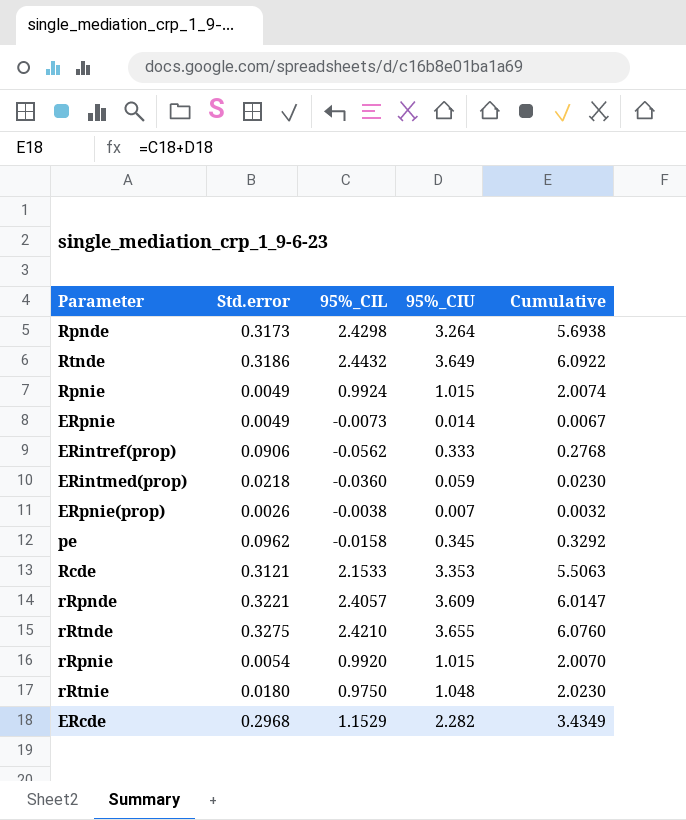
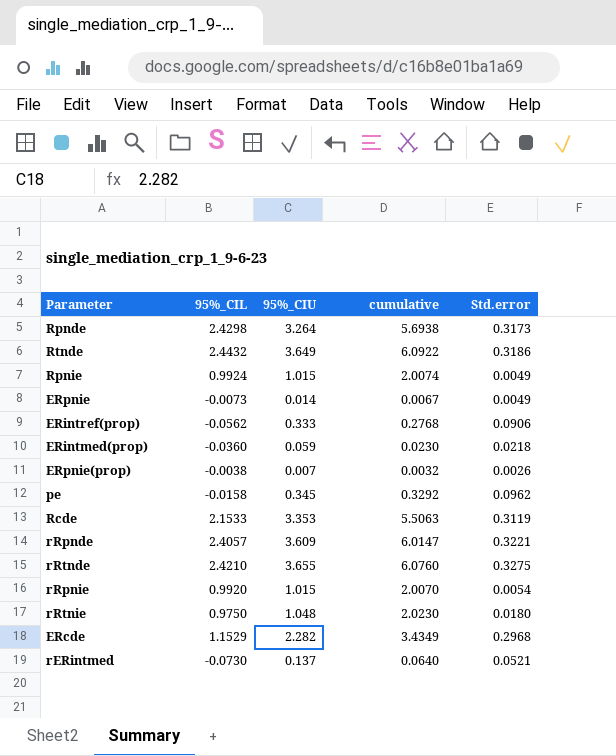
column name: Cumulative -> cumulative
column Std.error | position: 2 -> 5
Rcde | Std.error: 0.3121 -> 0.3119
row rERintmed: none -> -0.0730 | 0.137 | 0.0640 | 0.0521

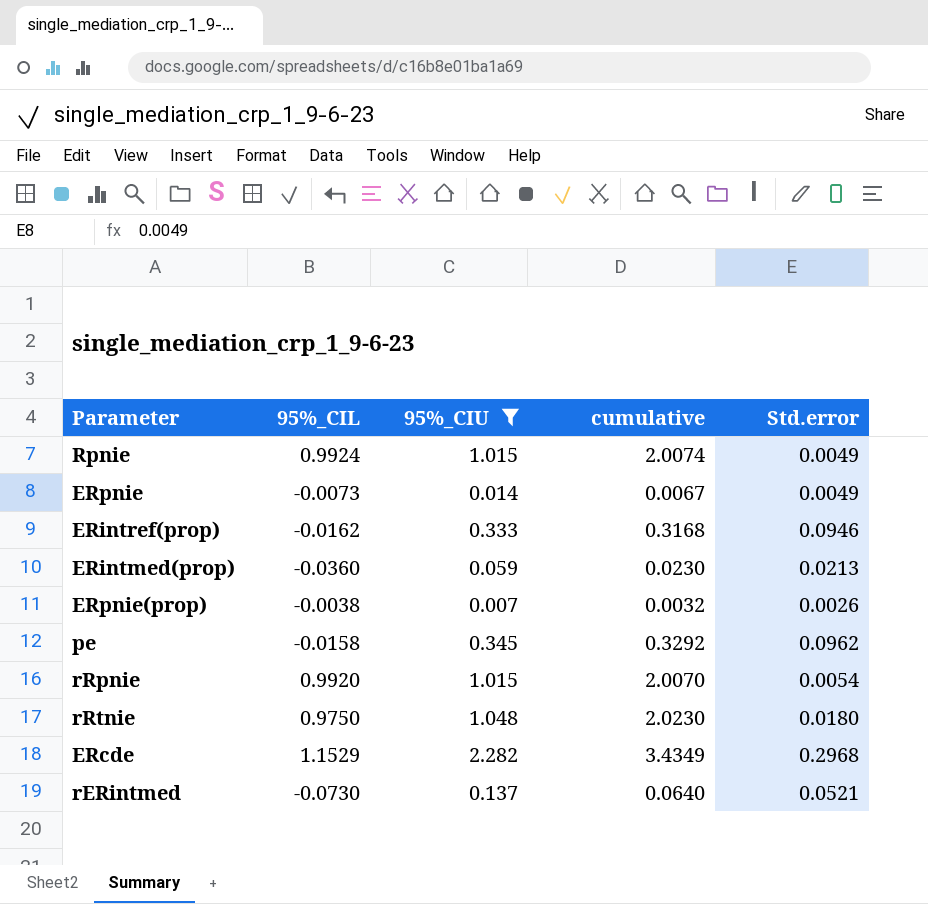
filter: none -> 95%_CIU <= 2.282
ERintref(prop) | 95%_CIL: -0.0562 -> -0.0162
ERintref(prop) | cumulative: 0.2768 -> 0.3168
ERintref(prop) | Std.error: 0.0906 -> 0.0946
ERintmed(prop) | Std.error: 0.0218 -> 0.0213

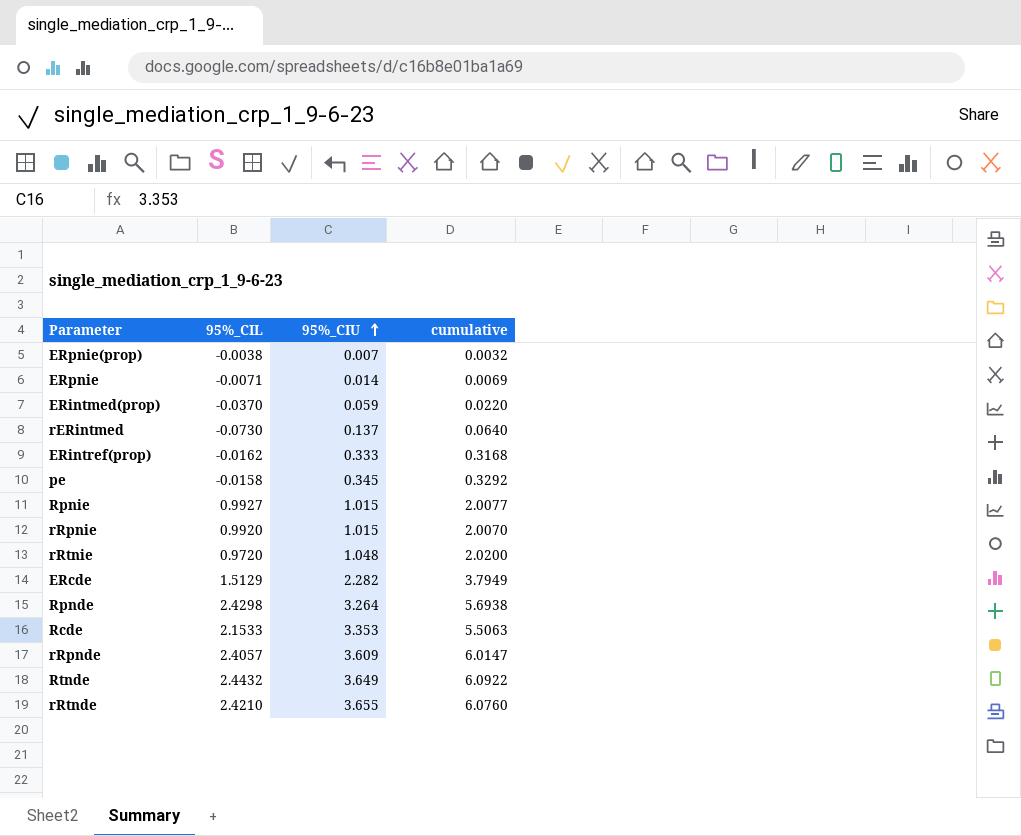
filter: 95%_CIU <= 2.282 -> none
row order: none -> 95%_CIU ascending
column Std.error | position: 5 -> none
ERpnie | 95%_CIL: -0.0073 -> -0.0071
ERpnie | cumulative: 0.0067 -> 0.0069
ERintmed(prop) | 95%_CIL: -0.0360 -> -0.0370
ERintmed(prop) | cumulative: 0.0230 -> 0.0220
Rpnie | 95%_CIL: 0.9924 -> 0.9927
Rpnie | cumulative: 2.0074 -> 2.0077
rRtnie | 95%_CIL: 0.9750 -> 0.9720
rRtnie | cumulative: 2.0230 -> 2.0200
ERcde | 95%_CIL: 1.1529 -> 1.5129
ERcde | cumulative: 3.4349 -> 3.7949

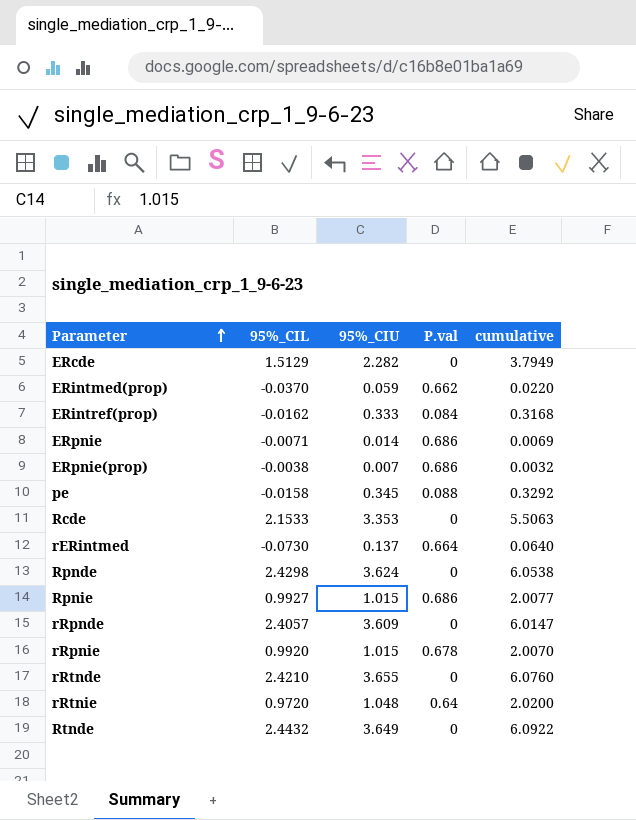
row order: 95%_CIU ascending -> Parameter ascending
column P.val | position: none -> 4
Rpnde | 95%_CIU: 3.264 -> 3.624
Rpnde | cumulative: 5.6938 -> 6.0538

